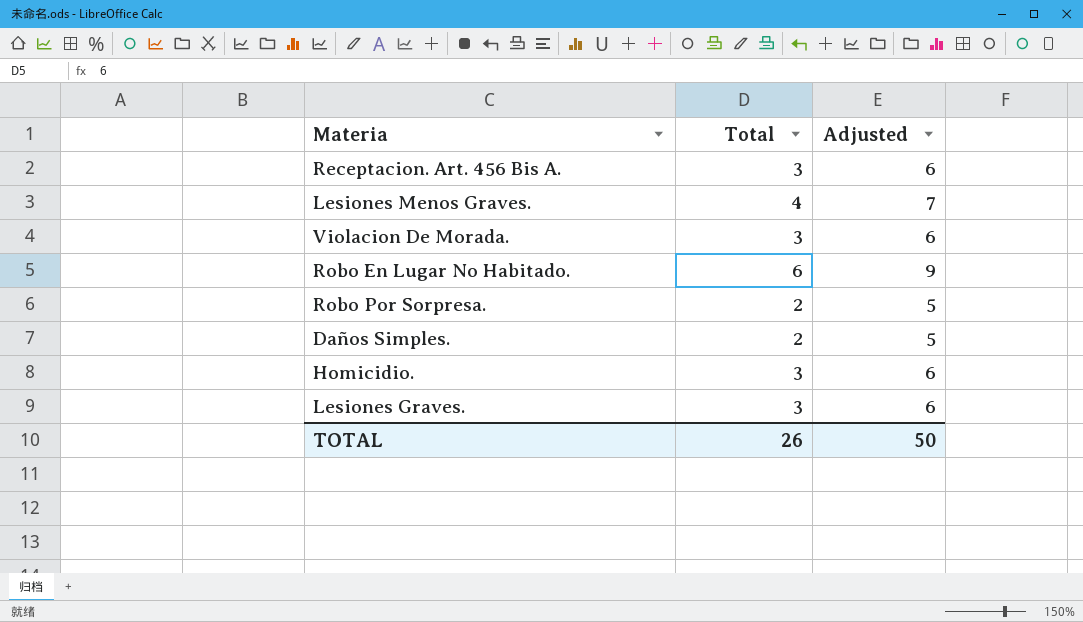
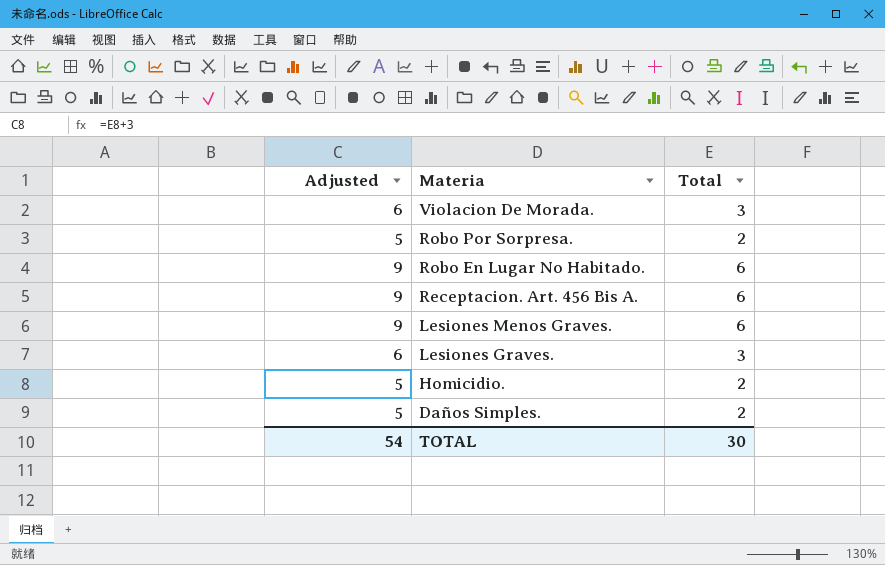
row order: none -> Materia descending
column Adjusted | position: 3 -> 1
Receptacion. Art. 456 Bis A. | Adjusted: 6 -> 9
Receptacion. Art. 456 Bis A. | Total: 3 -> 6
Lesiones Menos Graves. | Adjusted: 7 -> 9
Lesiones Menos Graves. | Total: 4 -> 6
Homicidio. | Adjusted: 6 -> 5
Homicidio. | Total: 3 -> 2
TOTAL | Adjusted: 50 -> 54
TOTAL | Total: 26 -> 30

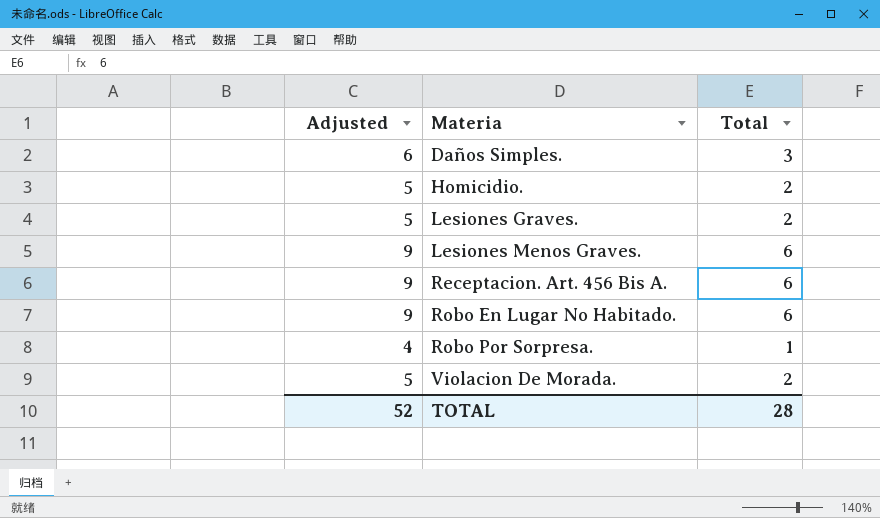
row order: Materia descending -> Materia ascending
Daños Simples. | Adjusted: 5 -> 6
Daños Simples. | Total: 2 -> 3
Lesiones Graves. | Adjusted: 6 -> 5
Lesiones Graves. | Total: 3 -> 2
Robo Por Sorpresa. | Adjusted: 5 -> 4
Robo Por Sorpresa. | Total: 2 -> 1
Violacion De Morada. | Adjusted: 6 -> 5
Violacion De Morada. | Total: 3 -> 2
TOTAL | Adjusted: 54 -> 52
TOTAL | Total: 30 -> 28

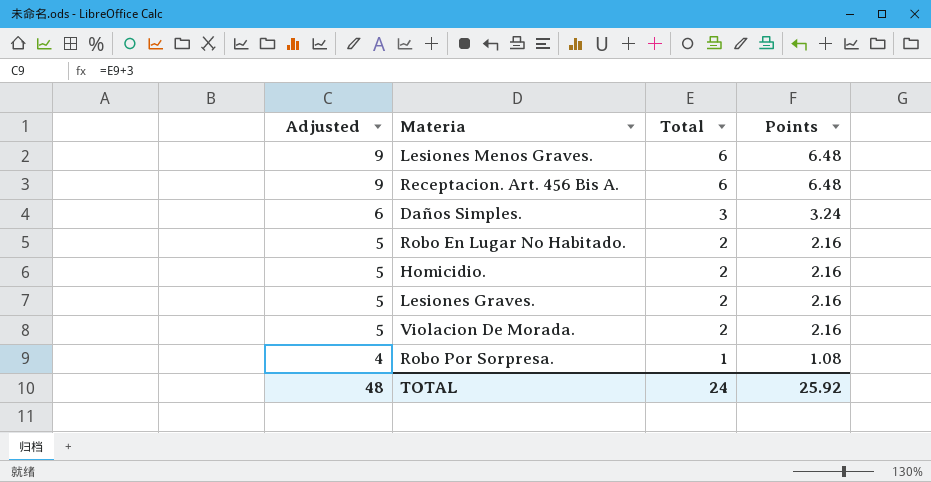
row order: Materia ascending -> Adjusted descending
column Points | formula: none -> [Total] * 1.08
Robo En Lugar No Habitado. | Adjusted: 9 -> 5
Robo En Lugar No Habitado. | Total: 6 -> 2
TOTAL | Adjusted: 52 -> 48
TOTAL | Total: 28 -> 24

